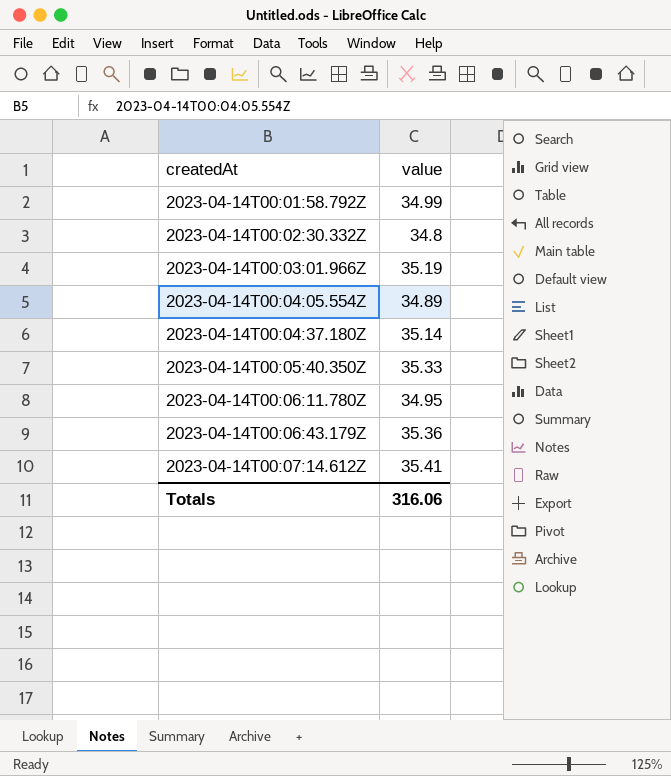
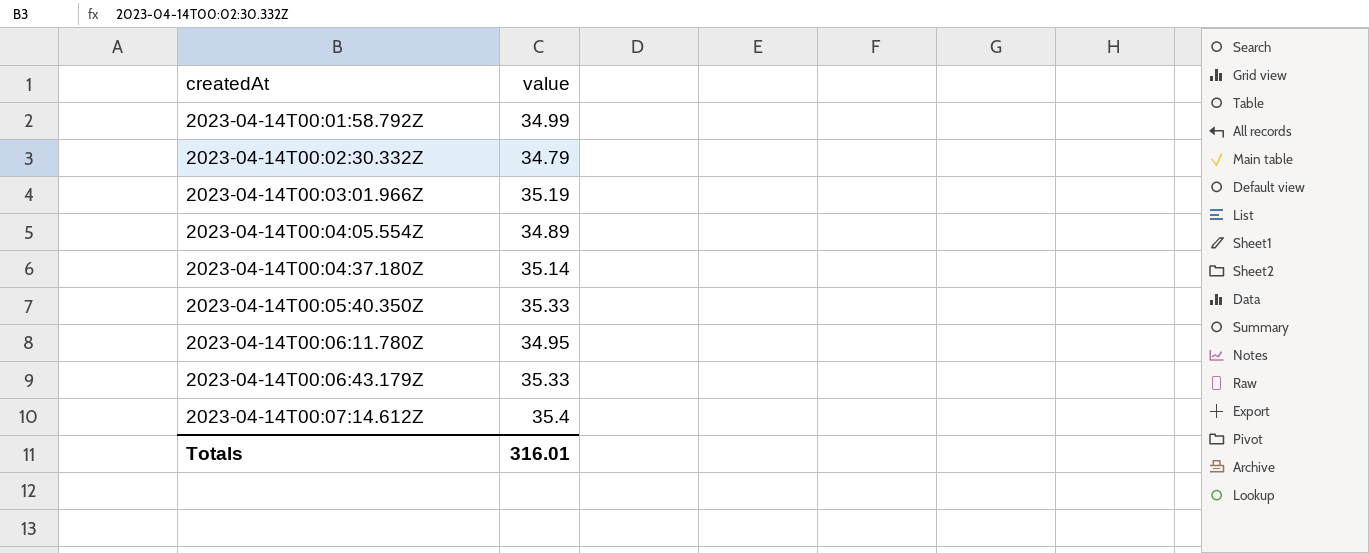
2023-04-14T00:02:30.332Z | value: 34.8 -> 34.79
2023-04-14T00:06:43.179Z | value: 35.36 -> 35.33
2023-04-14T00:07:14.612Z | value: 35.41 -> 35.4
Totals | value: 316.06 -> 316.01

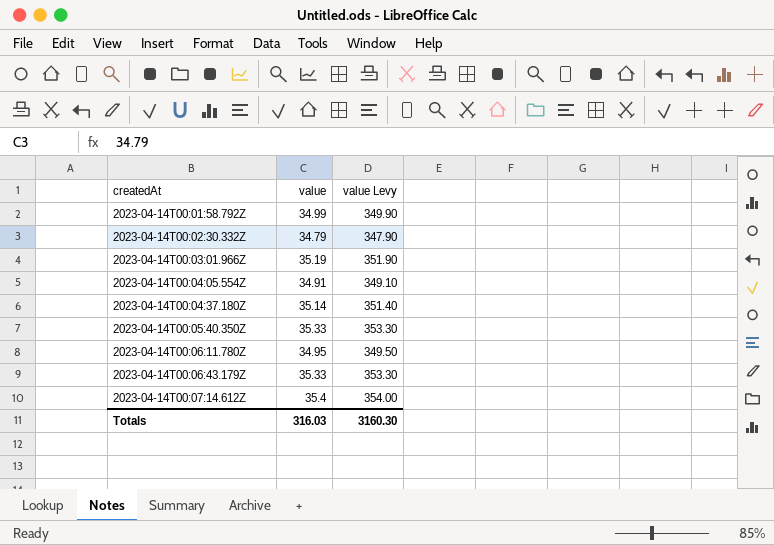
column value Levy | formula: none -> [value] * 10
2023-04-14T00:04:05.554Z | value: 34.89 -> 34.91
Totals | value: 316.01 -> 316.03

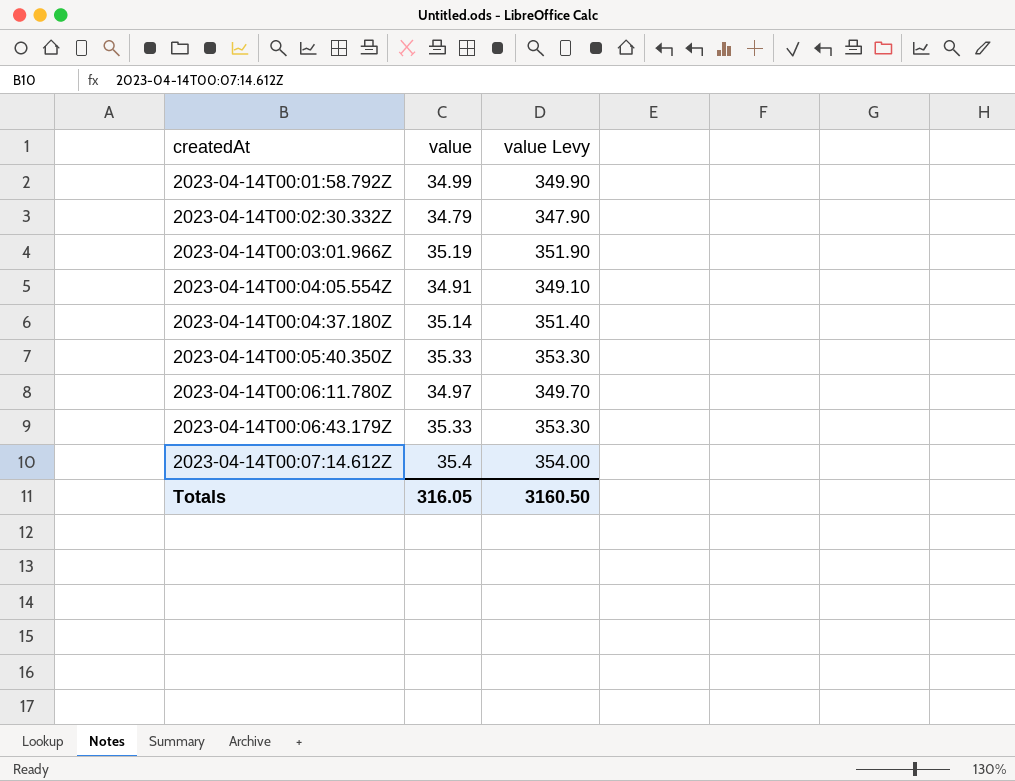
2023-04-14T00:06:11.780Z | value: 34.95 -> 34.97
2023-04-14T00:06:11.780Z | value Levy: 349.50 -> 349.70
Totals | value: 316.03 -> 316.05
Totals | value Levy: 3160.30 -> 3160.50

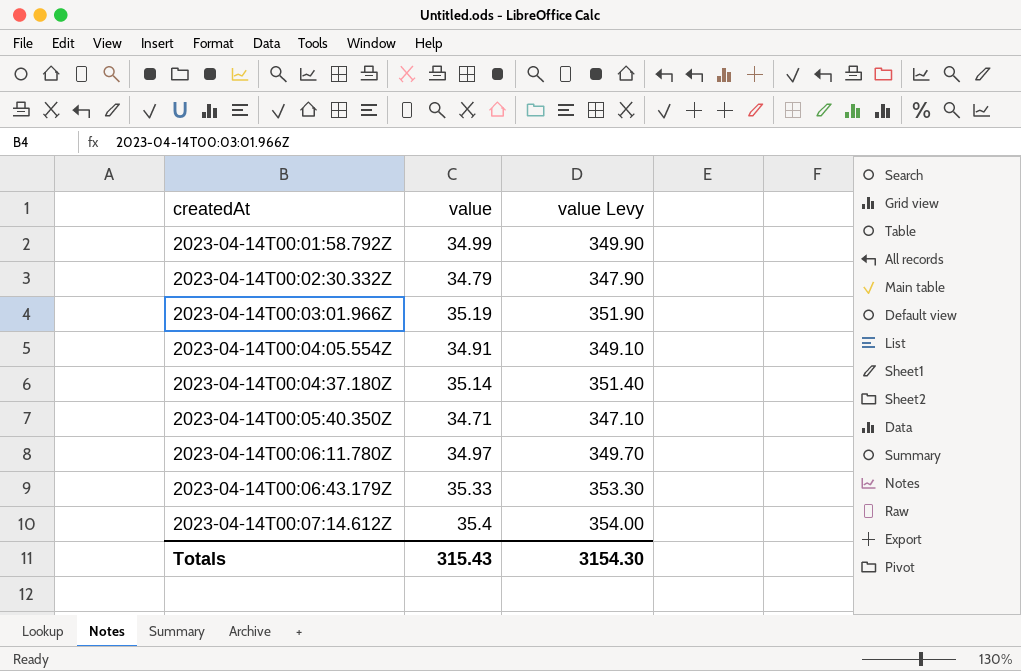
2023-04-14T00:05:40.350Z | value: 35.33 -> 34.71
2023-04-14T00:05:40.350Z | value Levy: 353.30 -> 347.10
Totals | value: 316.05 -> 315.43
Totals | value Levy: 3160.50 -> 3154.30

